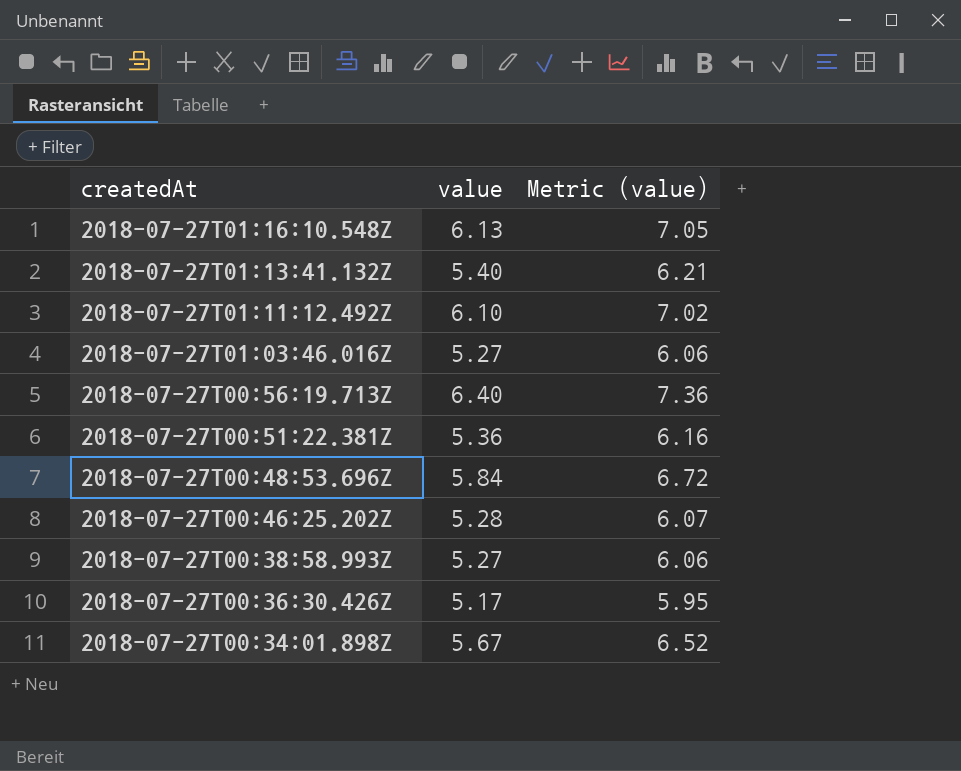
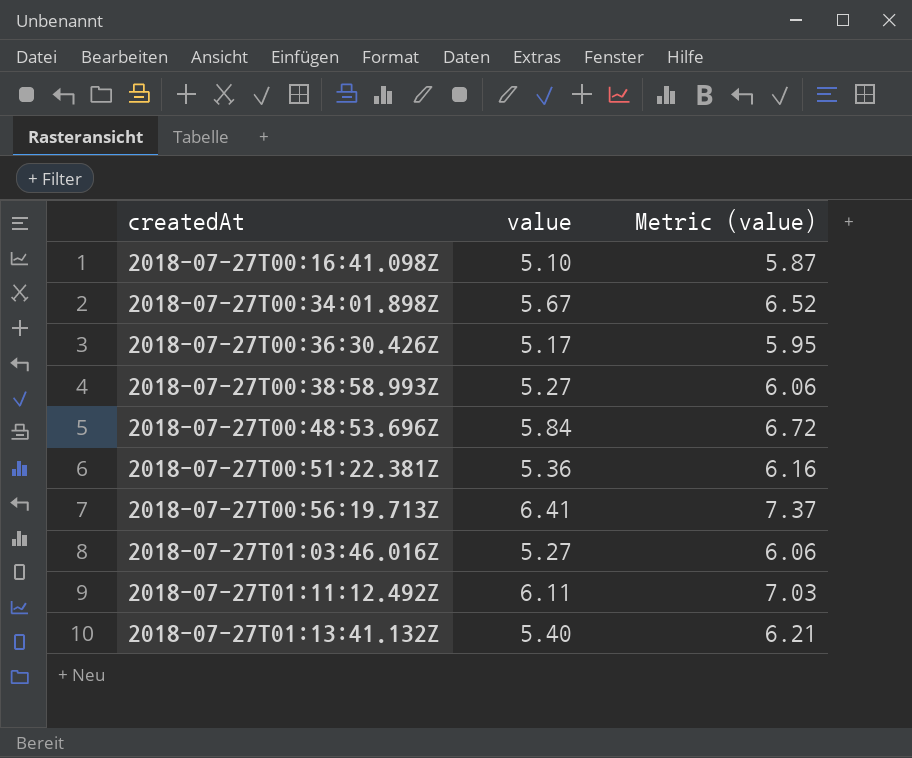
row order: createdAt descending -> createdAt ascending
row 2018-07-27T01:16:10.548Z: 6.13 | 7.05 -> none
row 2018-07-27T00:46:25.202Z: 5.28 | 6.07 -> none
row 2018-07-27T00:16:41.098Z: none -> 5.10 | 5.87
2018-07-27T00:56:19.713Z | value: 6.40 -> 6.41
2018-07-27T00:56:19.713Z | Metric (value): 7.36 -> 7.37
2018-07-27T01:11:12.492Z | value: 6.10 -> 6.11
2018-07-27T01:11:12.492Z | Metric (value): 7.02 -> 7.03

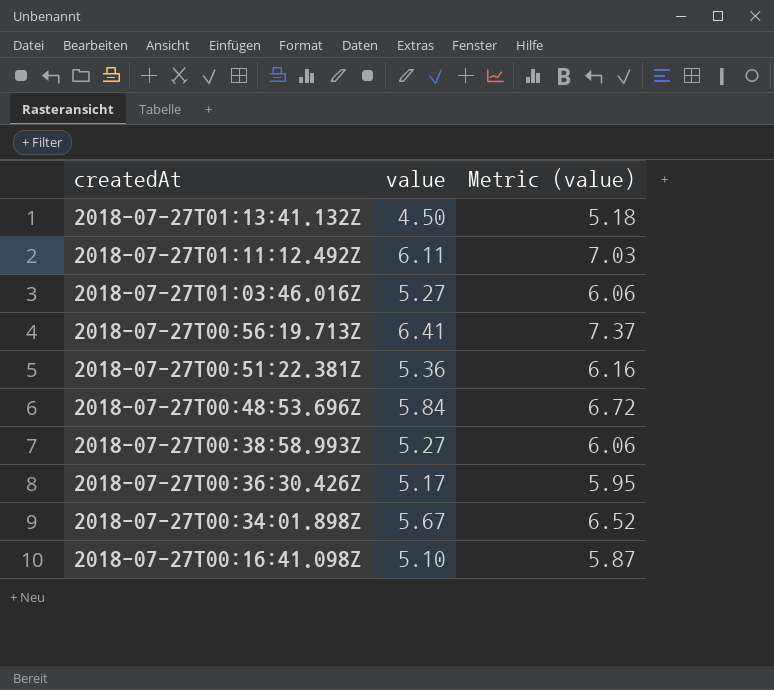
row order: createdAt ascending -> createdAt descending
2018-07-27T01:13:41.132Z | value: 5.40 -> 4.50
2018-07-27T01:13:41.132Z | Metric (value): 6.21 -> 5.18

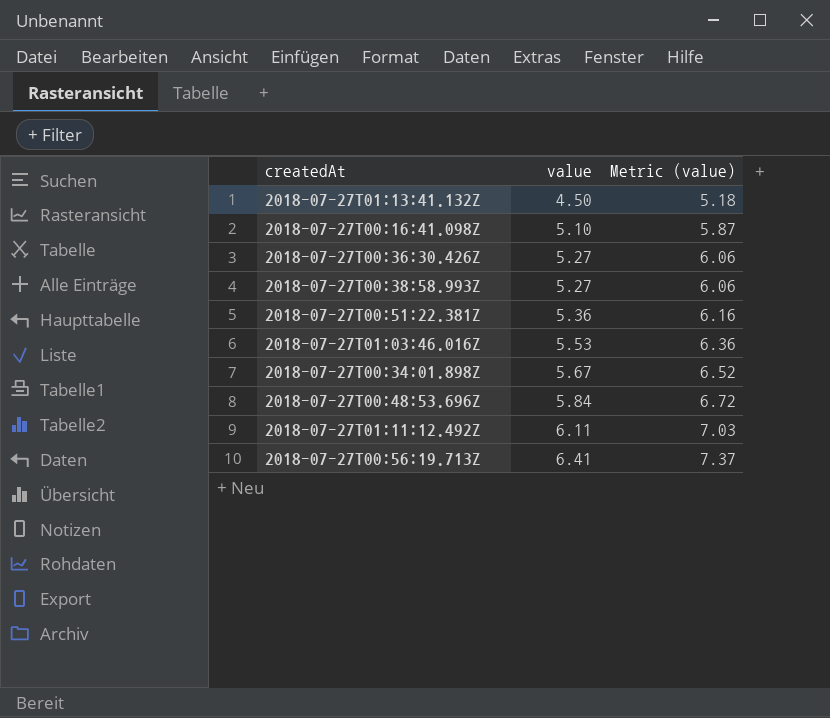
row order: createdAt descending -> value ascending
2018-07-27T00:36:30.426Z | value: 5.17 -> 5.27
2018-07-27T00:36:30.426Z | Metric (value): 5.95 -> 6.06
2018-07-27T01:03:46.016Z | value: 5.27 -> 5.53
2018-07-27T01:03:46.016Z | Metric (value): 6.06 -> 6.36

